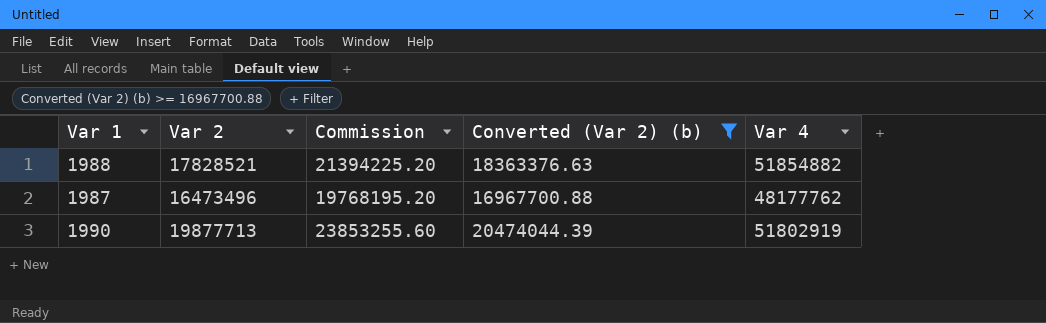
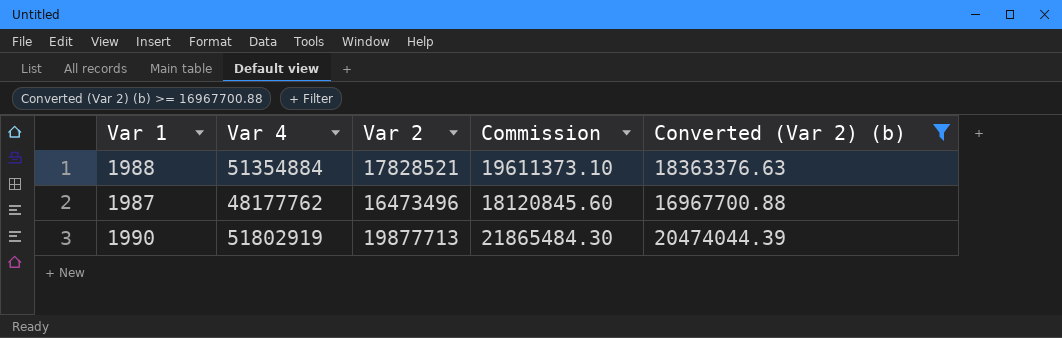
column Var 4 | position: 5 -> 2
column Commission | formula: [Var 2] * 1.2 -> [Var 2] * 1.1
1988 | Var 4: 51854882 -> 51354884

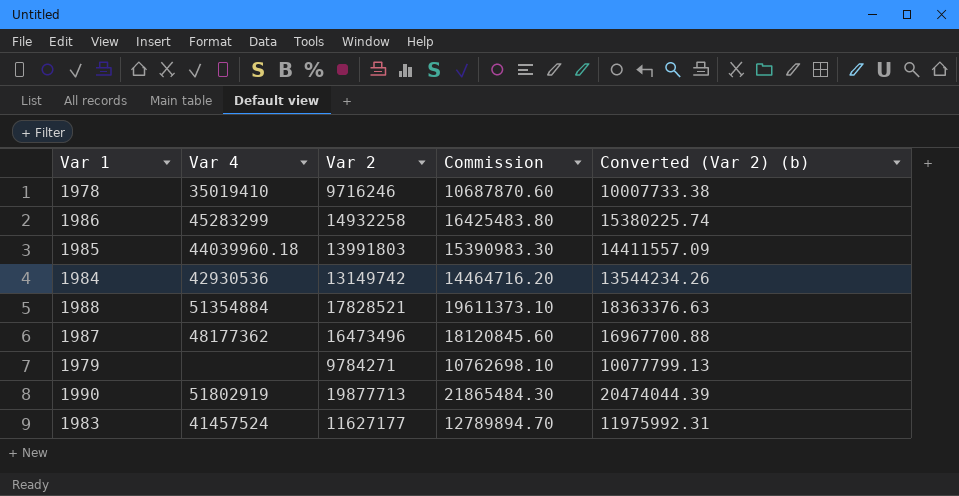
filter: Converted (Var 2) (b) >= 16967700.88 -> none
1987 | Var 4: 48177762 -> 48177362

